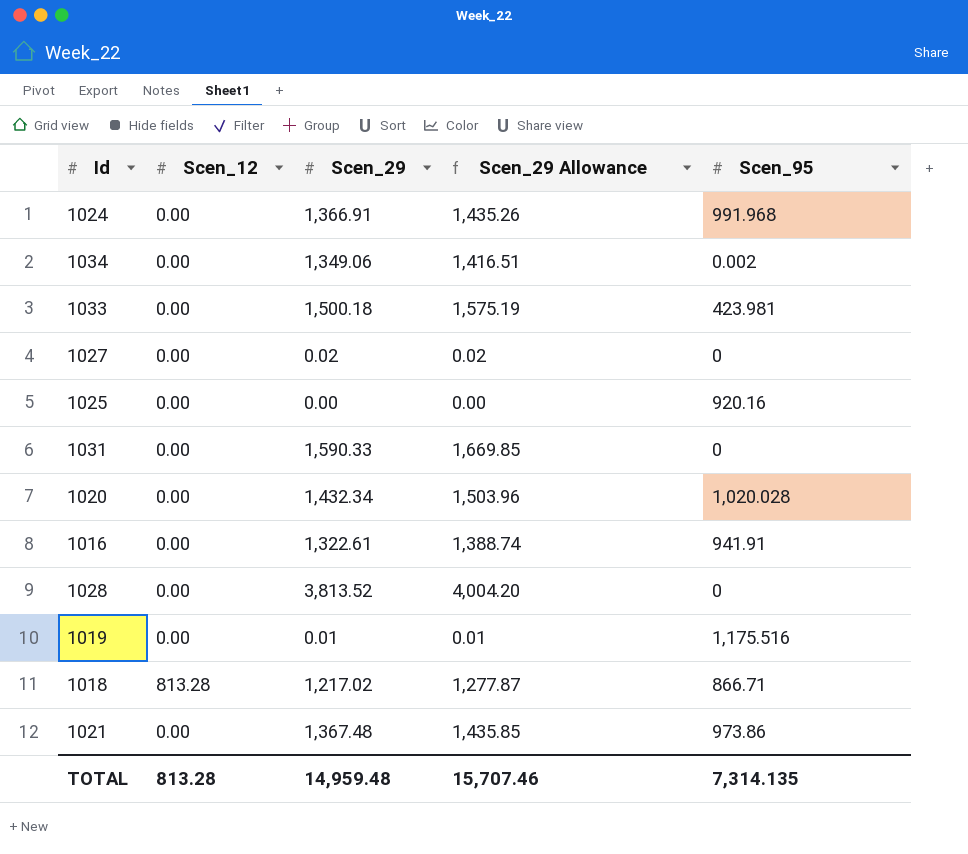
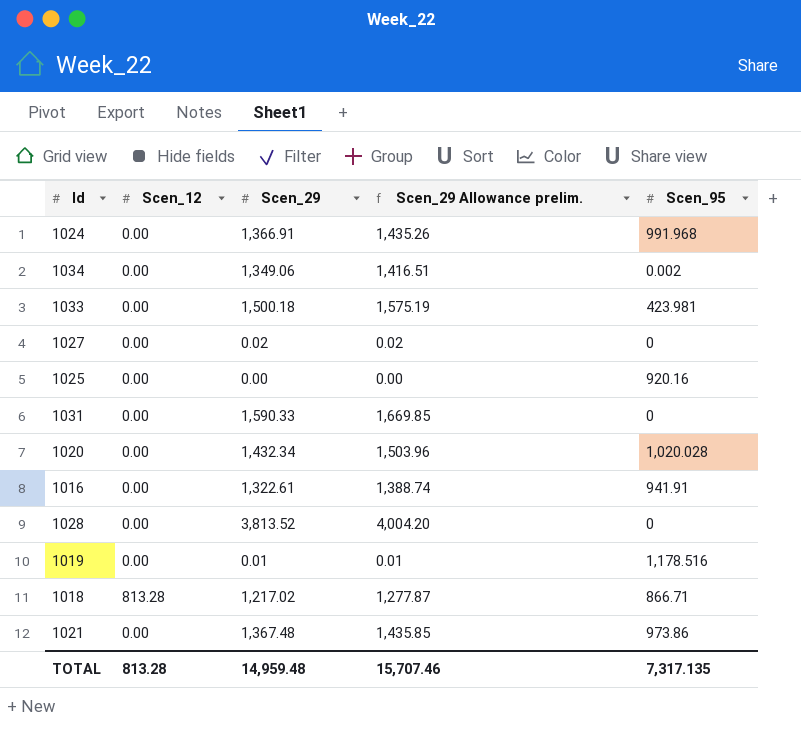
column name: Scen_29 Allowance -> Scen_29 Allowance prelim.
1019 | Scen_95: 1,175.516 -> 1,178.516
TOTAL | Scen_95: 7,314.135 -> 7,317.135

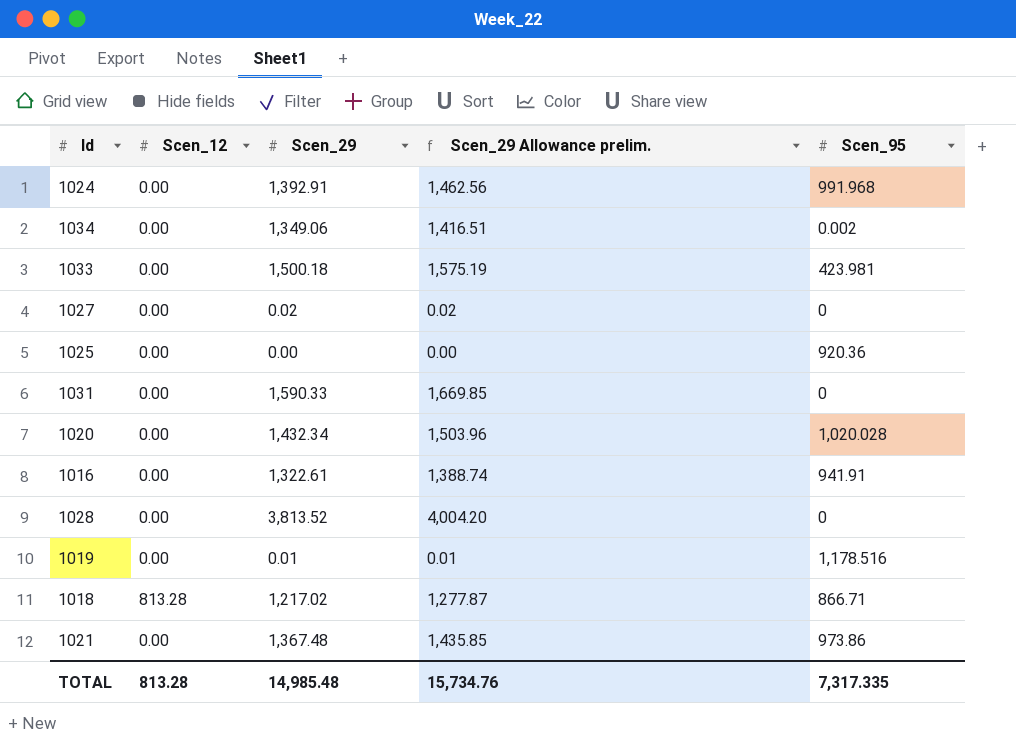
1024 | Scen_29: 1,366.91 -> 1,392.91
1024 | Scen_29 Allowance prelim.: 1,435.26 -> 1,462.56
1025 | Scen_95: 920.16 -> 920.36
TOTAL | Scen_29: 14,959.48 -> 14,985.48
TOTAL | Scen_29 Allowance prelim.: 15,707.46 -> 15,734.76
TOTAL | Scen_95: 7,317.135 -> 7,317.335

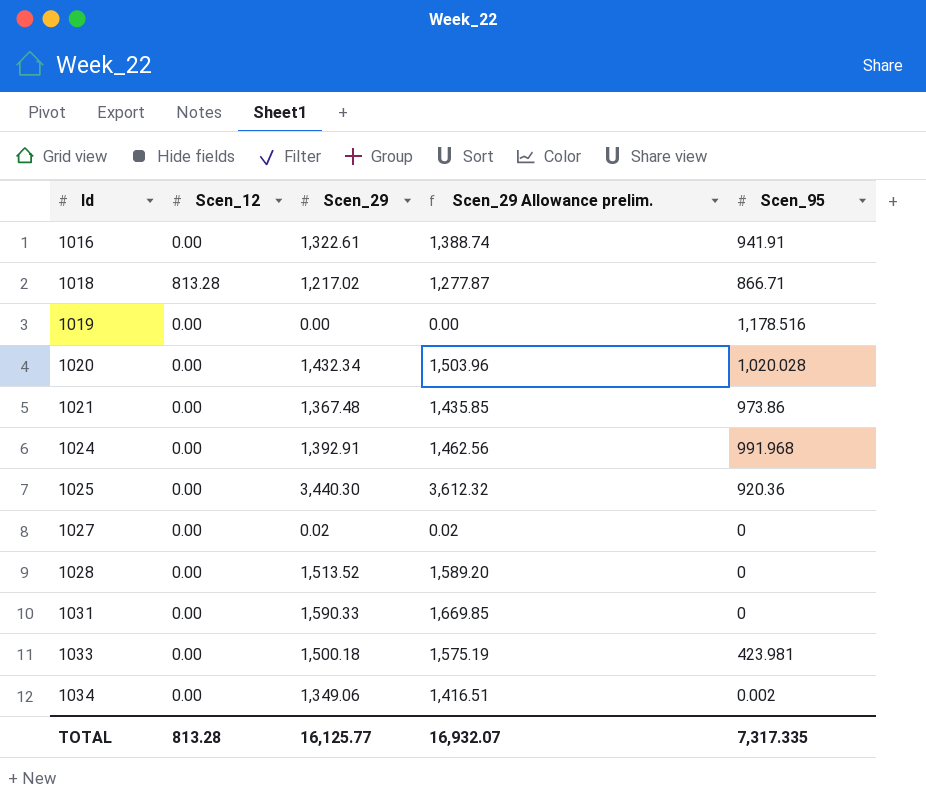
row order: none -> Id ascending
1019 | Scen_29: 0.01 -> 0.00
1019 | Scen_29 Allowance prelim.: 0.01 -> 0.00
1025 | Scen_29: 0.00 -> 3,440.30
1025 | Scen_29 Allowance prelim.: 0.00 -> 3,612.32
1028 | Scen_29: 3,813.52 -> 1,513.52
1028 | Scen_29 Allowance prelim.: 4,004.20 -> 1,589.20
TOTAL | Scen_29: 14,985.48 -> 16,125.77
TOTAL | Scen_29 Allowance prelim.: 15,734.76 -> 16,932.07

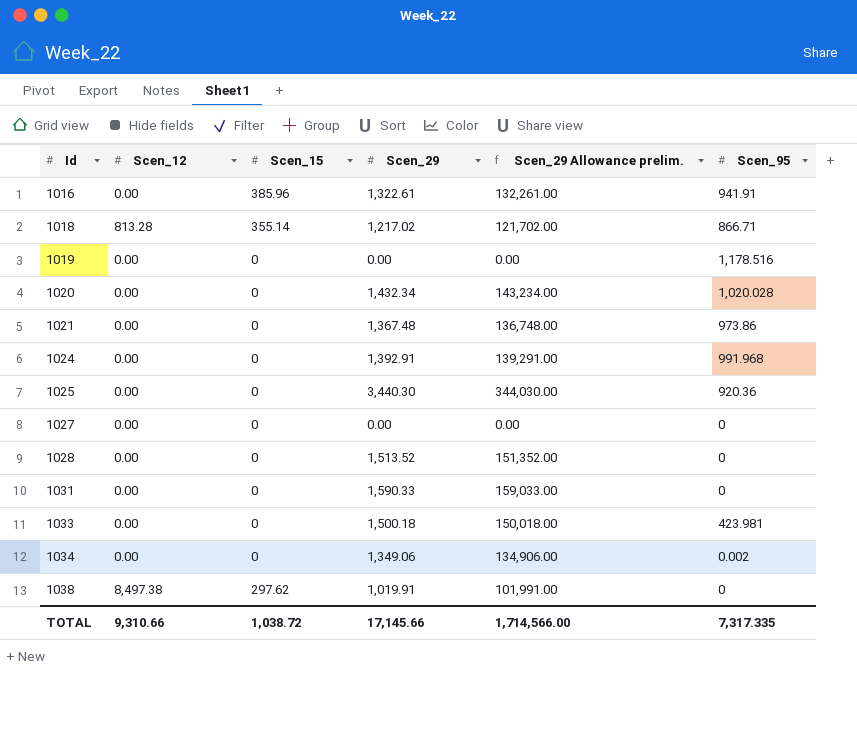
column Scen_15 | position: none -> 3
column Scen_29 Allowance prelim. | formula: [Scen_29] * 1.05 -> [Scen_29] * 100
1027 | Scen_29: 0.02 -> 0.00
row 1038: none -> 8,497.38 | 297.62 | 1,019.91 | 101,991.00 | 0
TOTAL | Scen_12: 813.28 -> 9,310.66
TOTAL | Scen_29: 16,125.77 -> 17,145.66
TOTAL | Scen_29 Allowance prelim.: 16,932.07 -> 1,714,566.00

